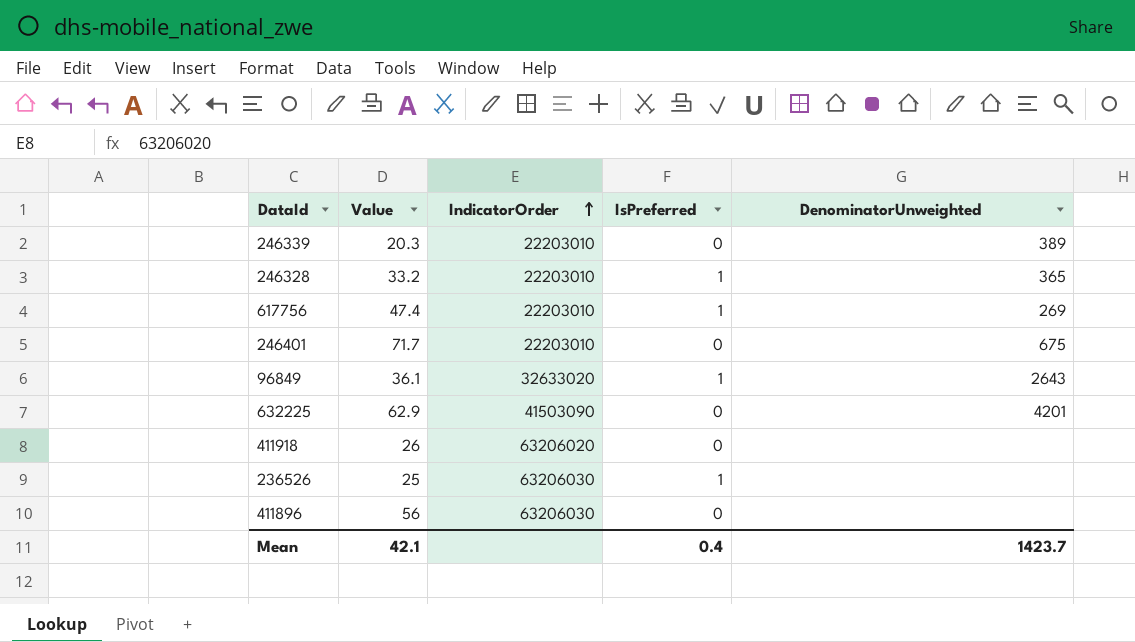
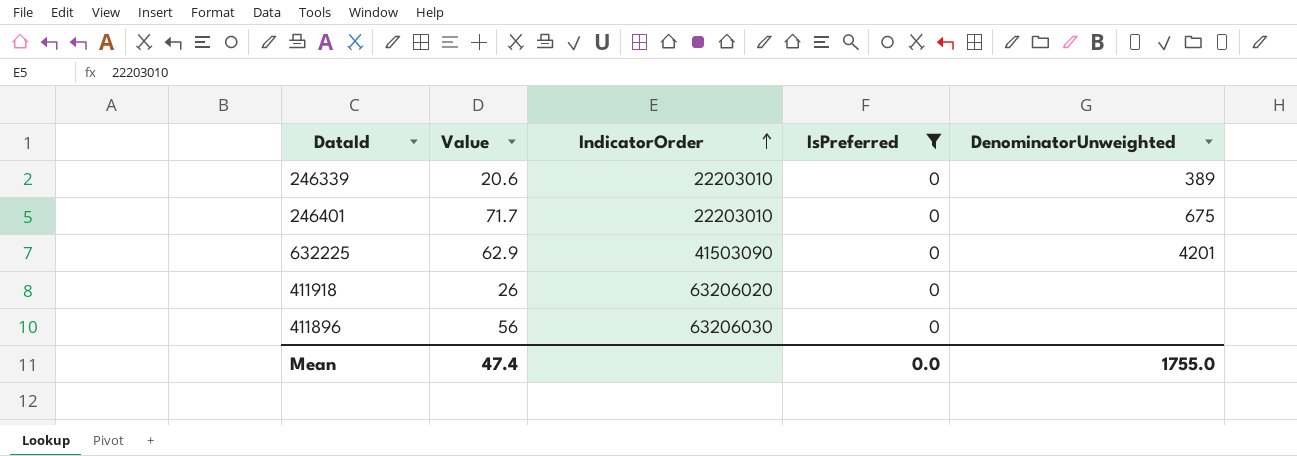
filter: none -> IsPreferred = 0
246339 | Value: 20.3 -> 20.6
Mean | Value: 42.1 -> 47.4
Mean | IsPreferred: 0.4 -> 0.0
Mean | DenominatorUnweighted: 1423.7 -> 1755.0

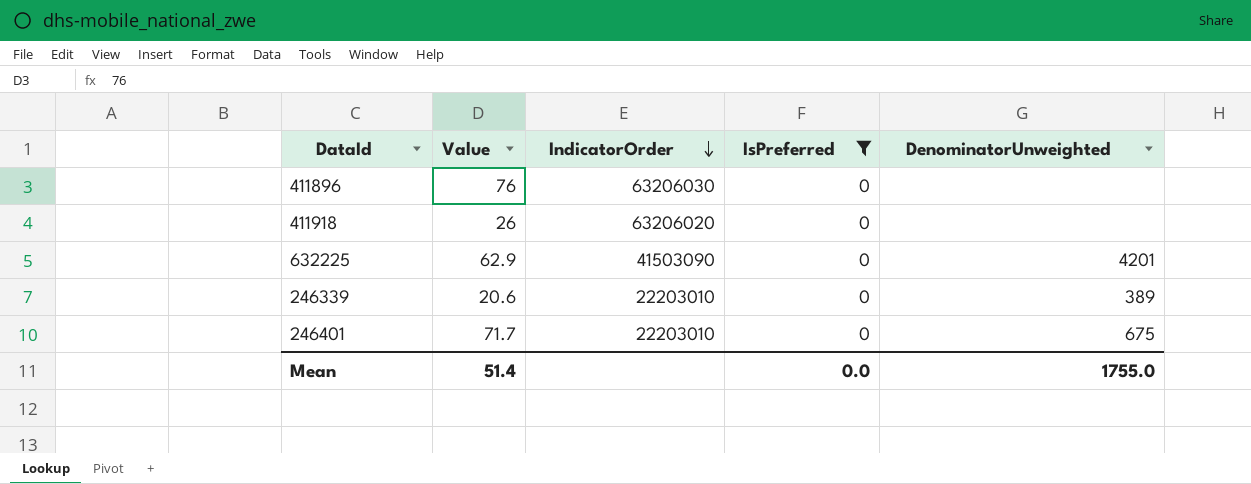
row order: IndicatorOrder ascending -> IndicatorOrder descending
411896 | Value: 56 -> 76
Mean | Value: 47.4 -> 51.4

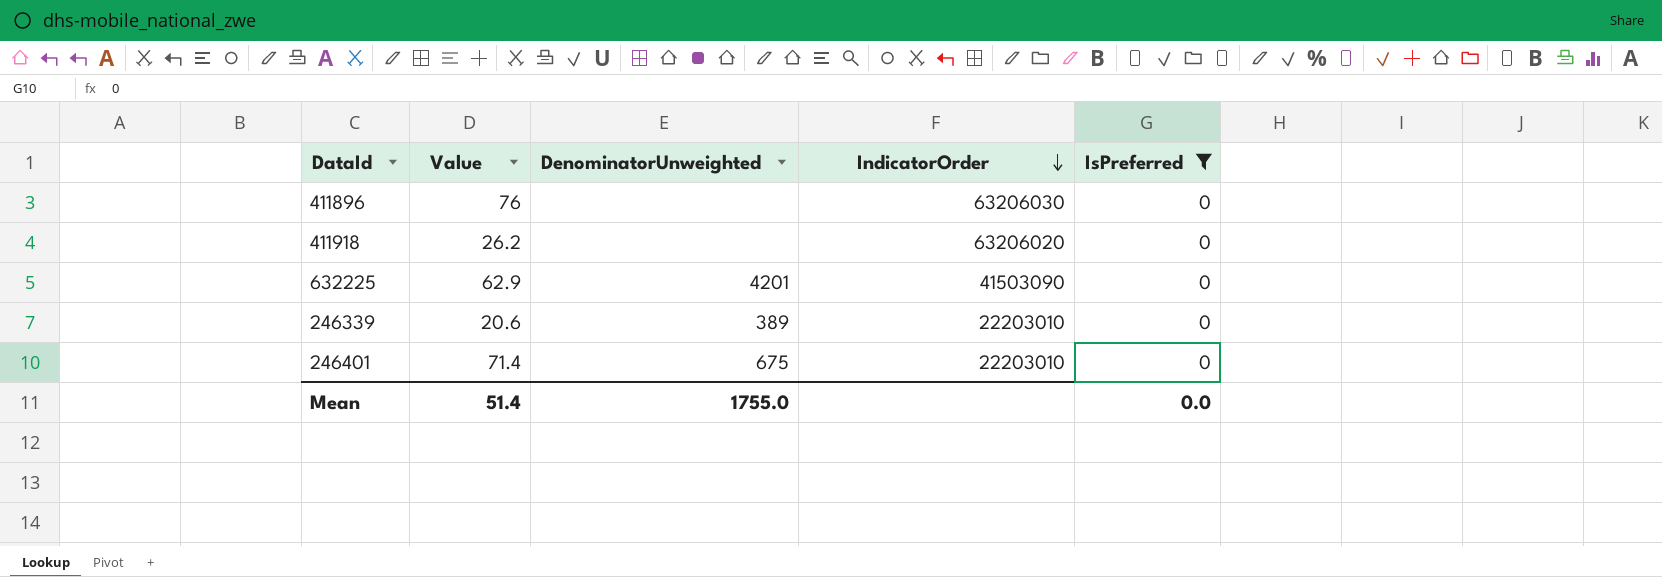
column DenominatorUnweighted | position: 5 -> 3
411918 | Value: 26 -> 26.2
246401 | Value: 71.7 -> 71.4

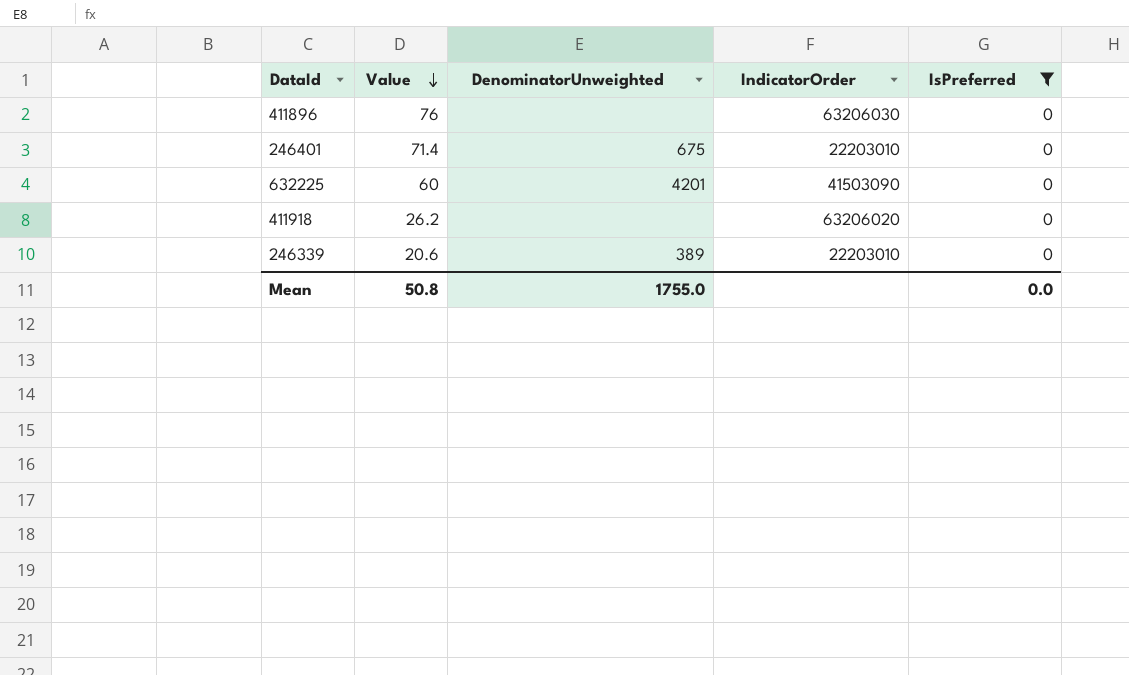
row order: IndicatorOrder descending -> Value descending
632225 | Value: 62.9 -> 60
Mean | Value: 51.4 -> 50.8

